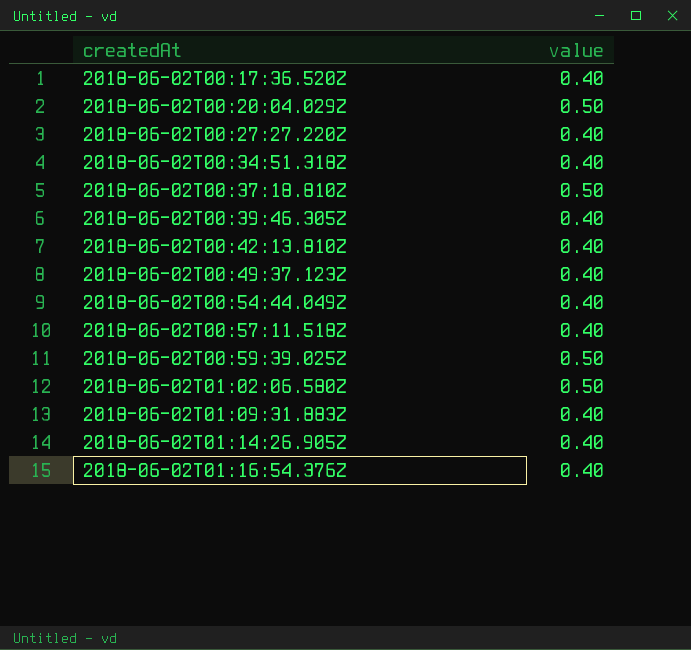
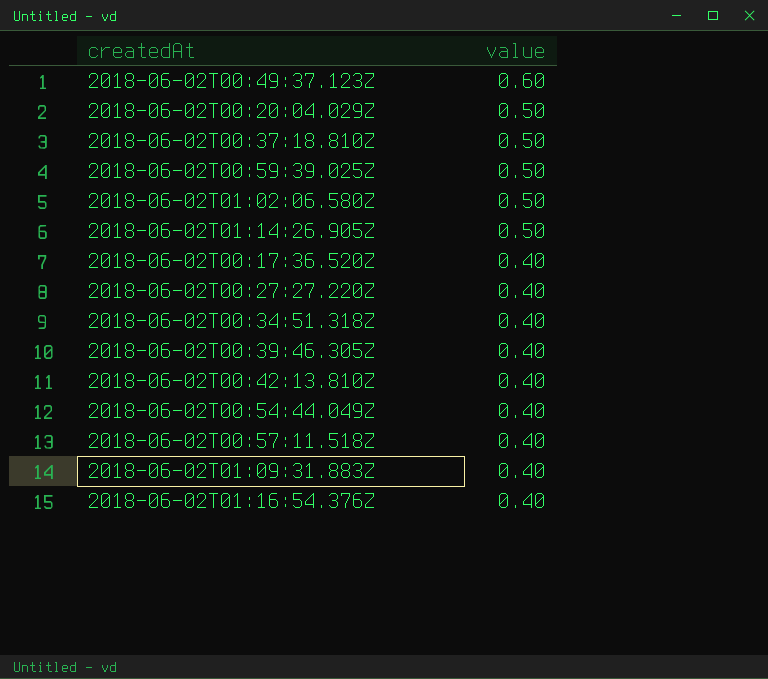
row order: createdAt ascending -> value descending
2018-06-02T00:49:37.123Z | value: 0.40 -> 0.60
2018-06-02T01:14:26.905Z | value: 0.40 -> 0.50

